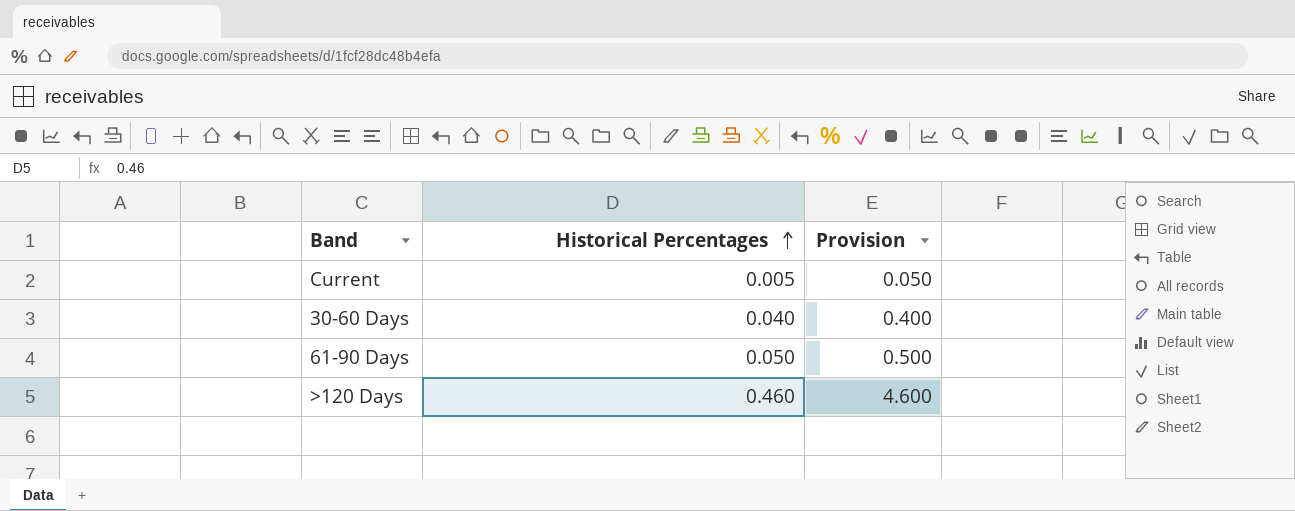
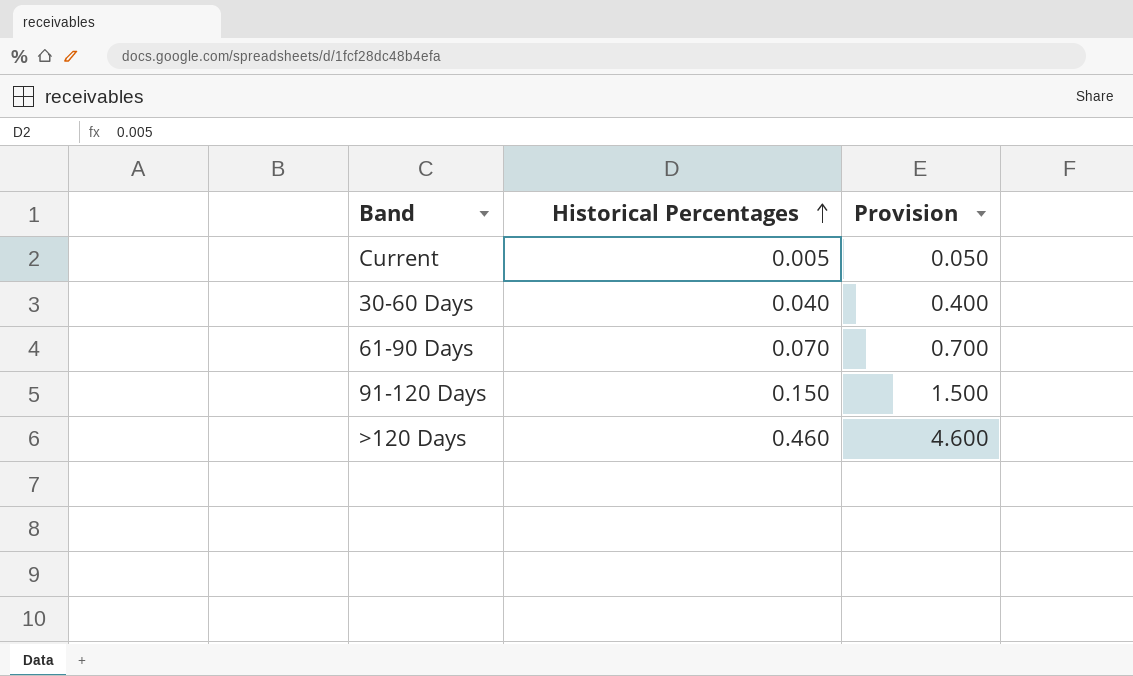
61-90 Days | Historical Percentages: 0.050 -> 0.070
61-90 Days | Provision: 0.500 -> 0.700
row 91-120 Days: none -> 0.150 | 1.500

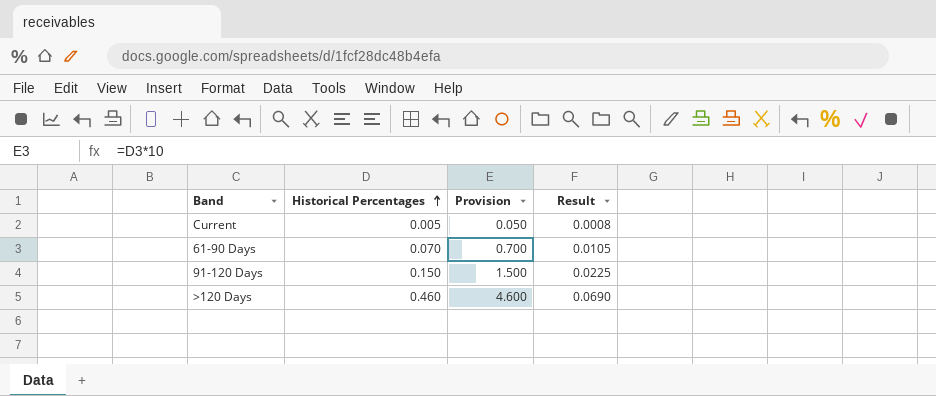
column Result | formula: none -> [Historical Percentages] * 0.15
row 30-60 Days: 0.040 | 0.400 -> none

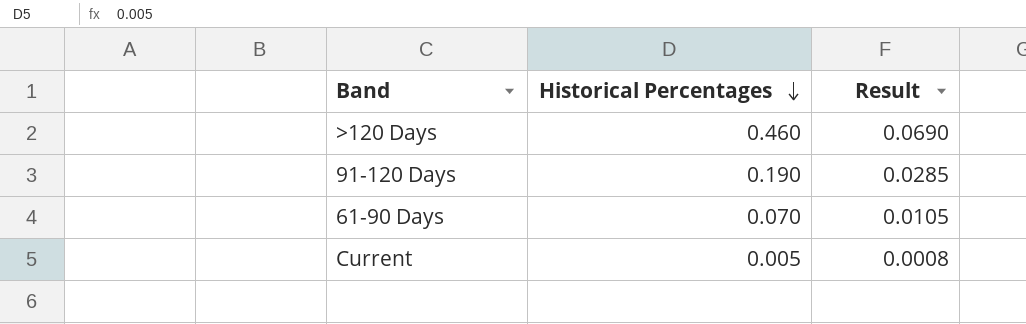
row order: Historical Percentages ascending -> Historical Percentages descending
column Provision | formula: [Historical Percentages] * 10 -> none
91-120 Days | Historical Percentages: 0.150 -> 0.190
91-120 Days | Result: 0.0225 -> 0.0285

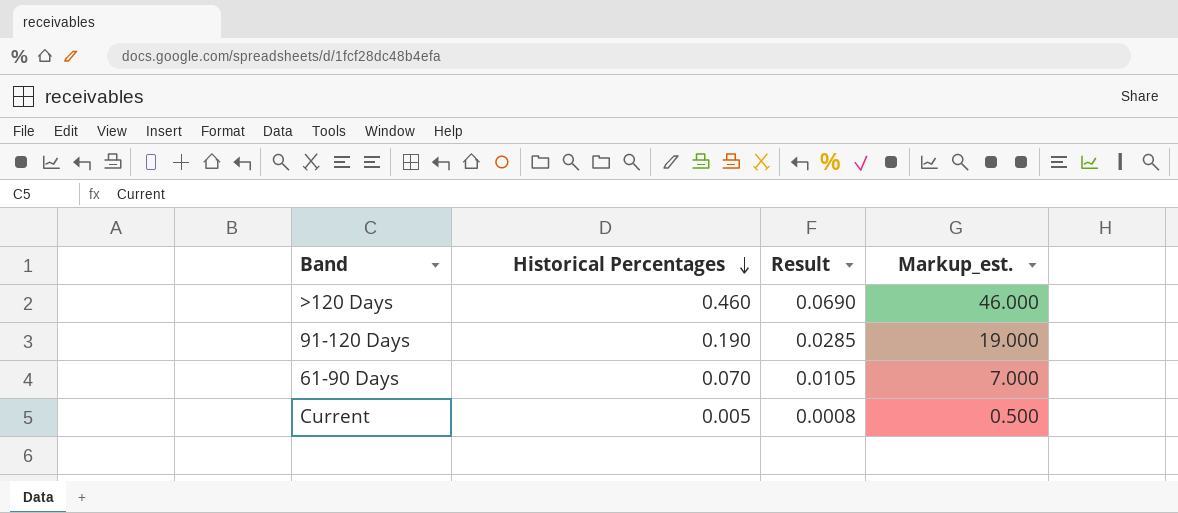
column Markup_est. | formula: none -> [Historical Percentages] * 100

